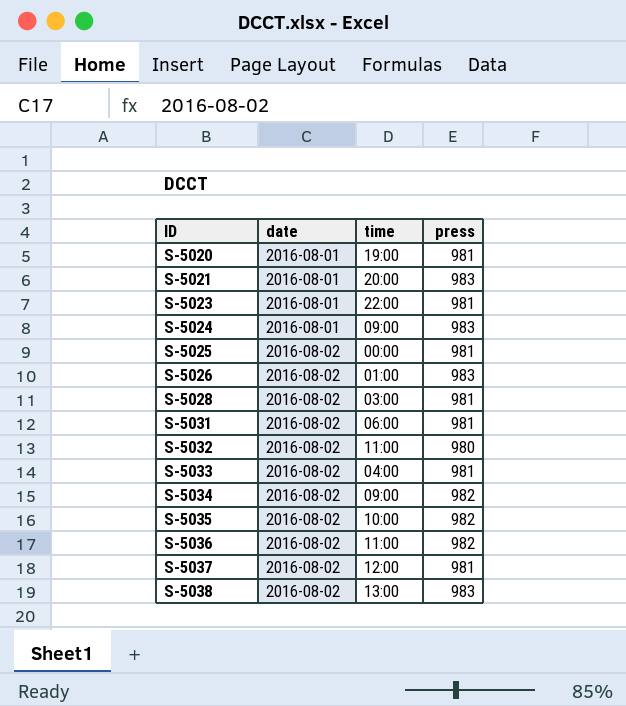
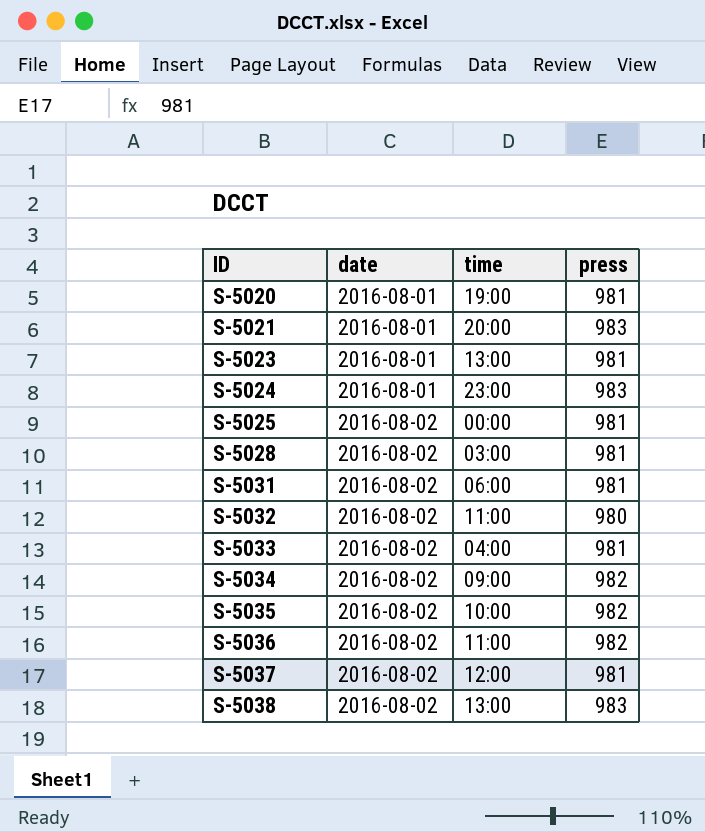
row S-5026: 2016-08-02 | 01:00 | 983 -> none
S-5023 | time: 22:00 -> 13:00
S-5024 | time: 09:00 -> 23:00

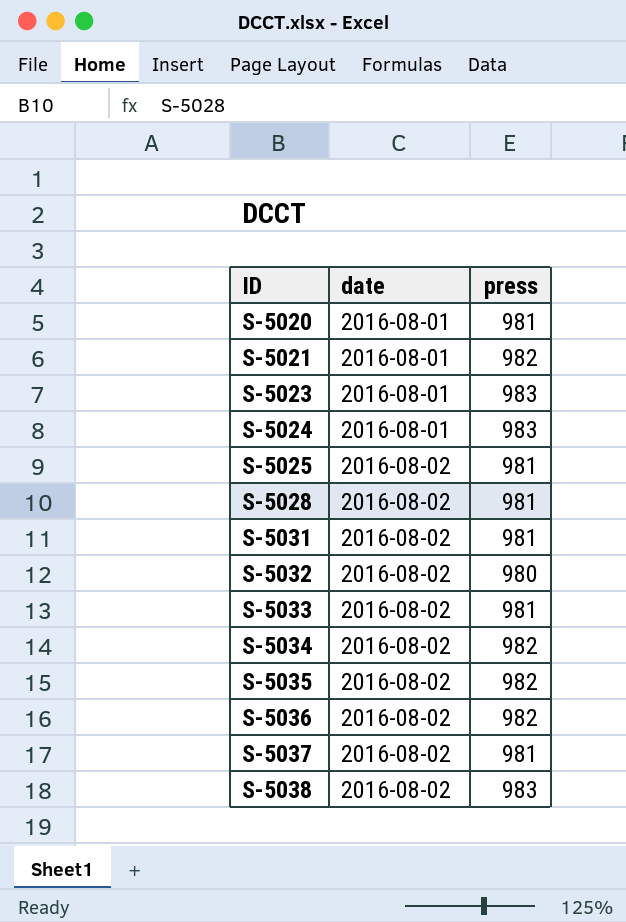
column time | position: 3 -> none
S-5021 | press: 983 -> 982
S-5023 | press: 981 -> 983

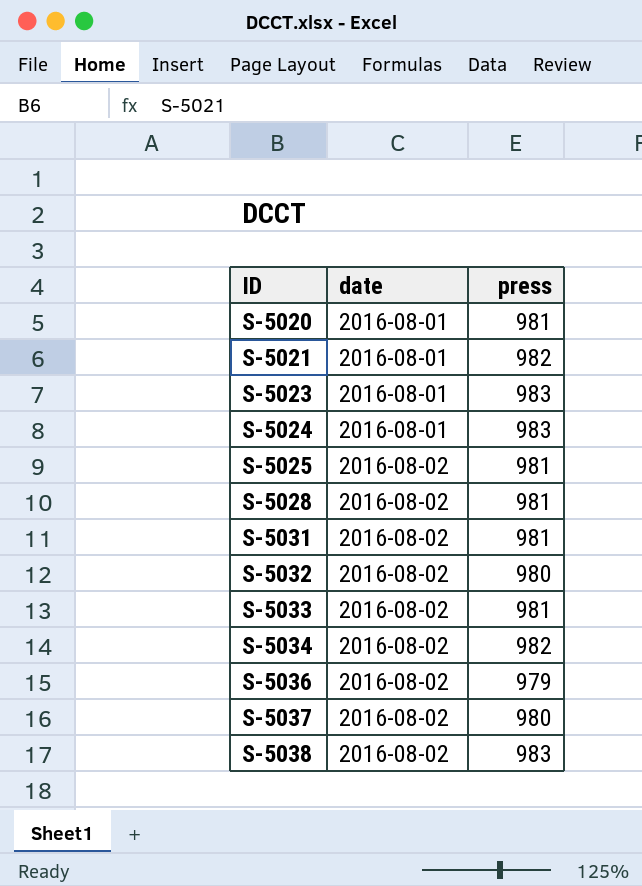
row S-5035: 2016-08-02 | 982 -> none
S-5036 | press: 982 -> 979
S-5037 | press: 981 -> 980

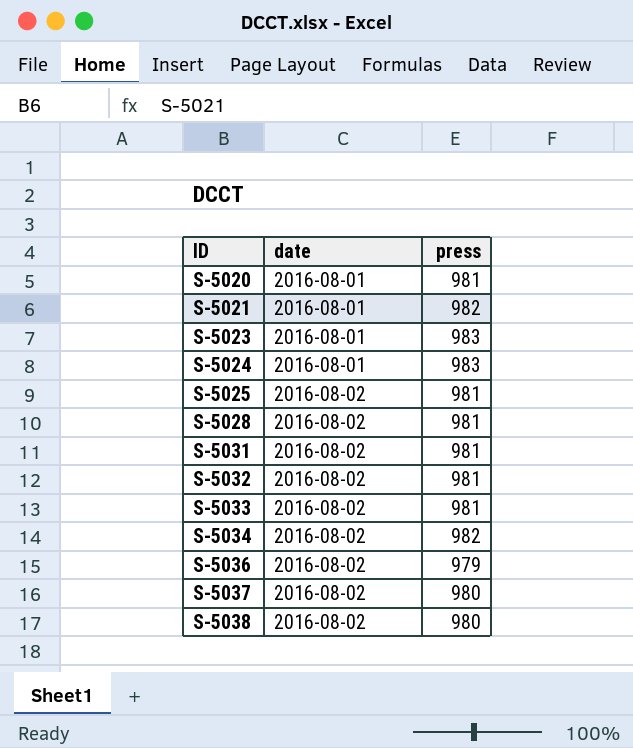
S-5032 | press: 980 -> 981
S-5038 | press: 983 -> 980

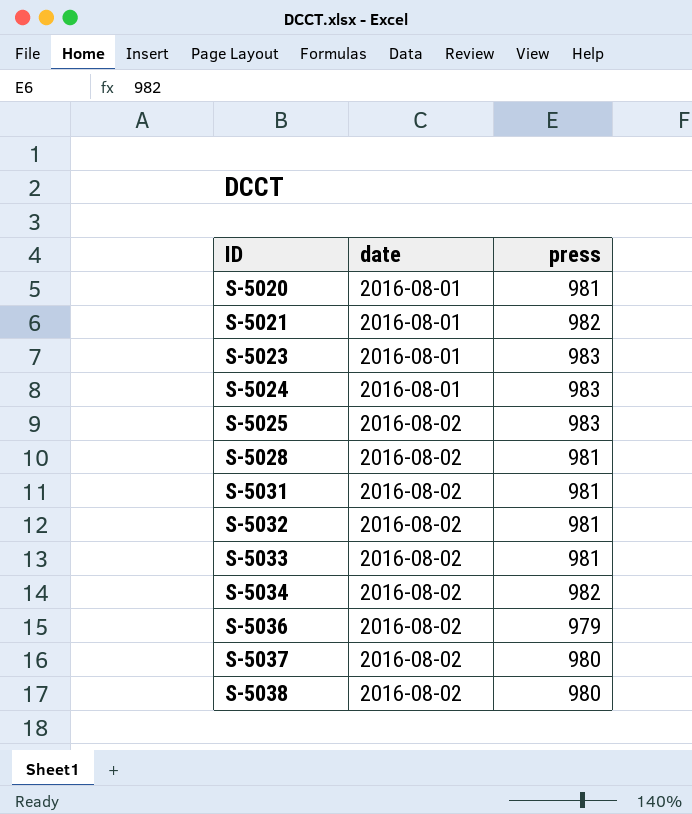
S-5025 | press: 981 -> 983

